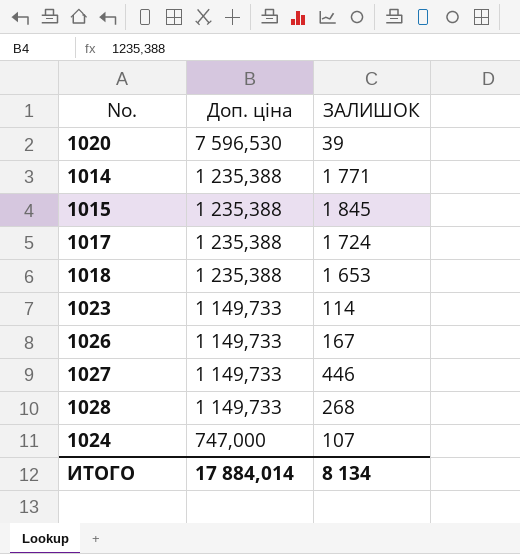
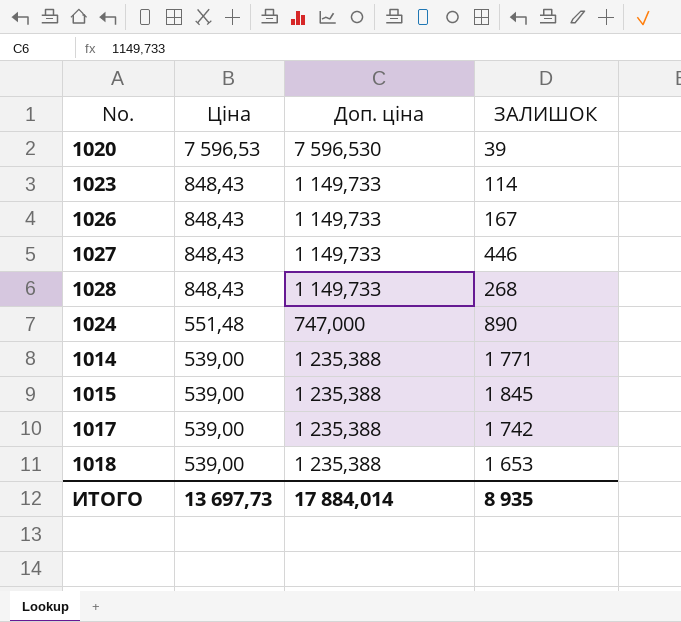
row order: Доп. ціна descending -> Ціна descending
column Ціна | position: none -> 2
1024 | ЗАЛИШОК: 107 -> 890
1017 | ЗАЛИШОК: 1 724 -> 1 742
ИТОГО | ЗАЛИШОК: 8 134 -> 8 935

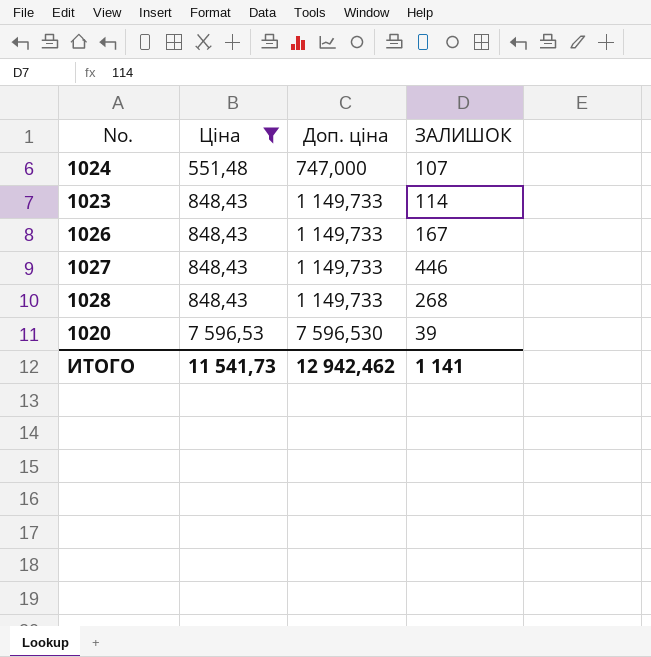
filter: none -> Ціна != 539,00
row order: Ціна descending -> Ціна ascending
1024 | ЗАЛИШОК: 890 -> 107
ИТОГО | Ціна: 13 697,73 -> 11 541,73
ИТОГО | Доп. ціна: 17 884,014 -> 12 942,462
ИТОГО | ЗАЛИШОК: 8 935 -> 1 141

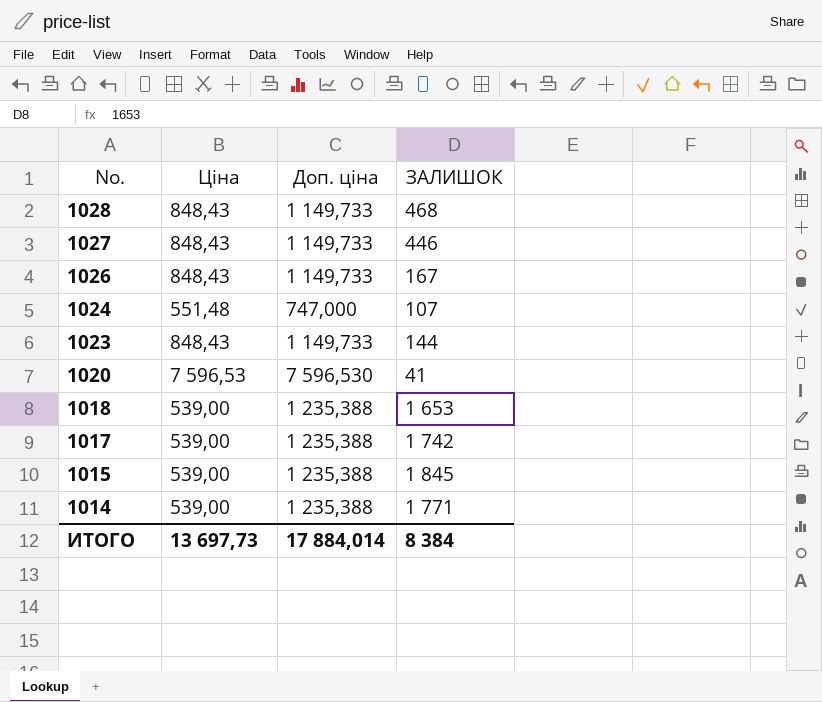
filter: Ціна != 539,00 -> none
row order: Ціна ascending -> No. descending
1028 | ЗАЛИШОК: 268 -> 468
1023 | ЗАЛИШОК: 114 -> 144
1020 | ЗАЛИШОК: 39 -> 41
ИТОГО | Ціна: 11 541,73 -> 13 697,73
ИТОГО | Доп. ціна: 12 942,462 -> 17 884,014
ИТОГО | ЗАЛИШОК: 1 141 -> 8 384

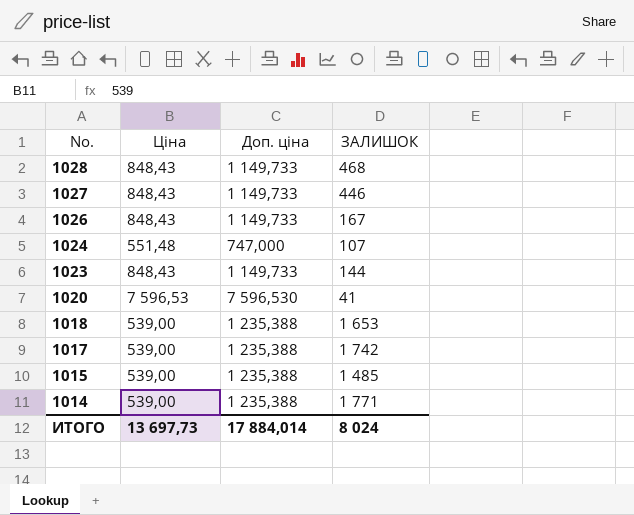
1015 | ЗАЛИШОК: 1 845 -> 1 485
ИТОГО | ЗАЛИШОК: 8 384 -> 8 024

